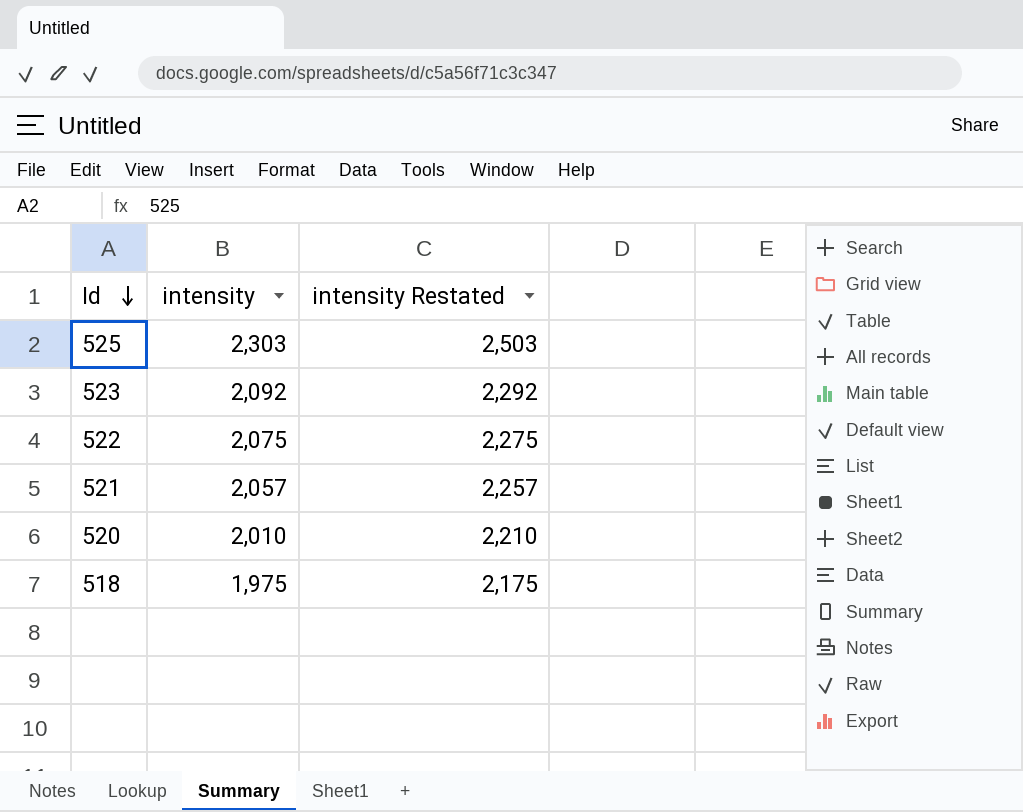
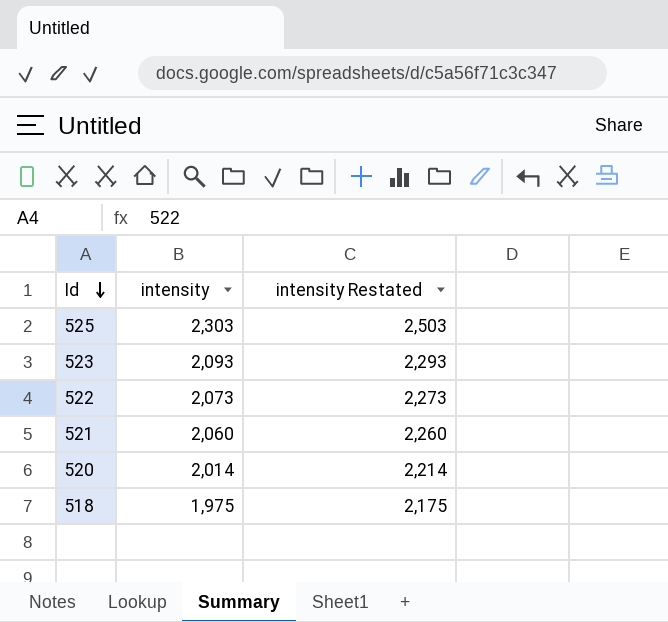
523 | intensity: 2,092 -> 2,093
523 | intensity Restated: 2,292 -> 2,293
522 | intensity: 2,075 -> 2,073
522 | intensity Restated: 2,275 -> 2,273
521 | intensity: 2,057 -> 2,060
521 | intensity Restated: 2,257 -> 2,260
520 | intensity: 2,010 -> 2,014
520 | intensity Restated: 2,210 -> 2,214

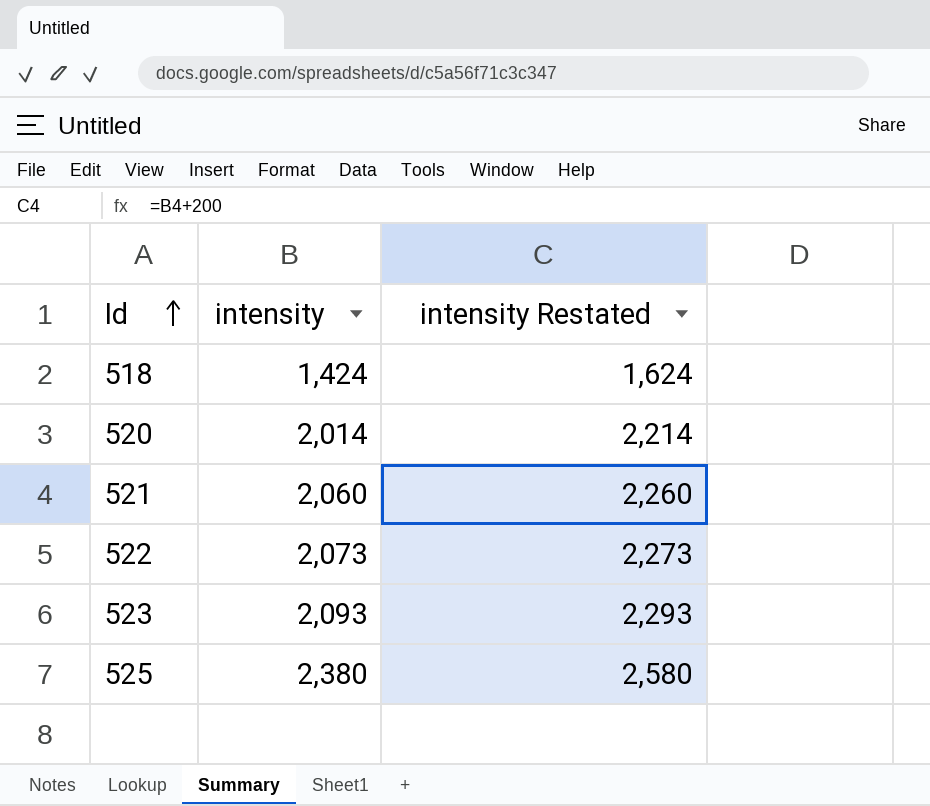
row order: Id descending -> Id ascending
518 | intensity: 1,975 -> 1,424
518 | intensity Restated: 2,175 -> 1,624
525 | intensity: 2,303 -> 2,380
525 | intensity Restated: 2,503 -> 2,580

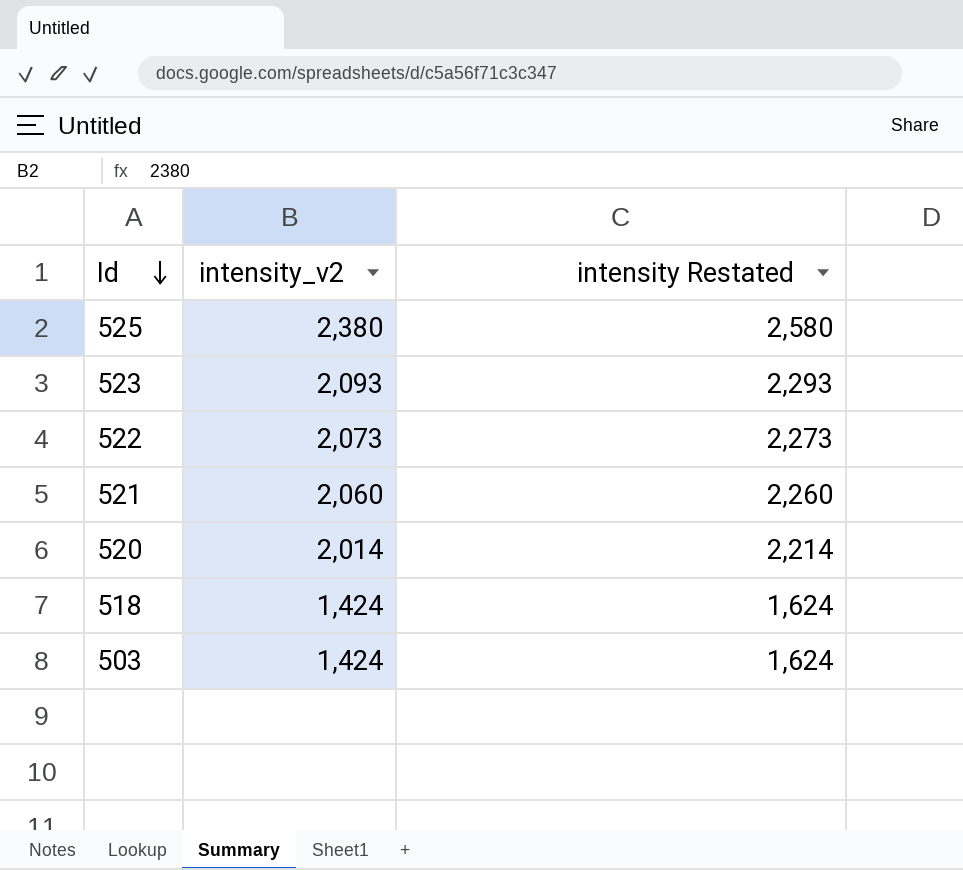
row order: Id ascending -> Id descending
column name: intensity -> intensity_v2
row 503: none -> 1,424 | 1,624

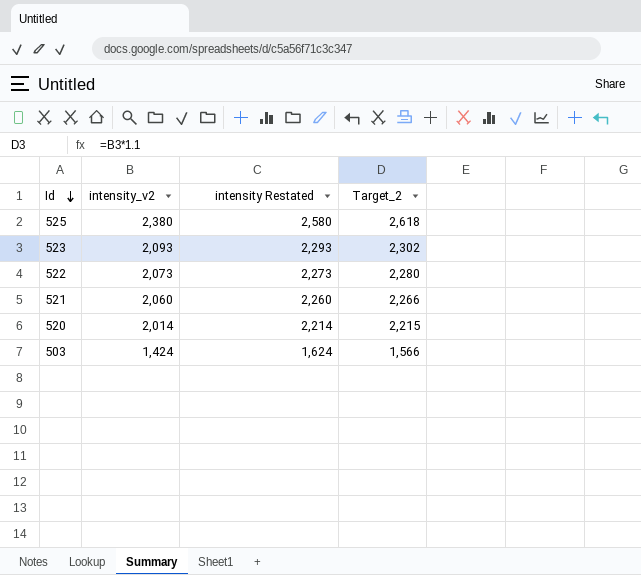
column Target_2 | formula: none -> [intensity_v2] * 1.1
row 518: 1,424 | 1,624 -> none

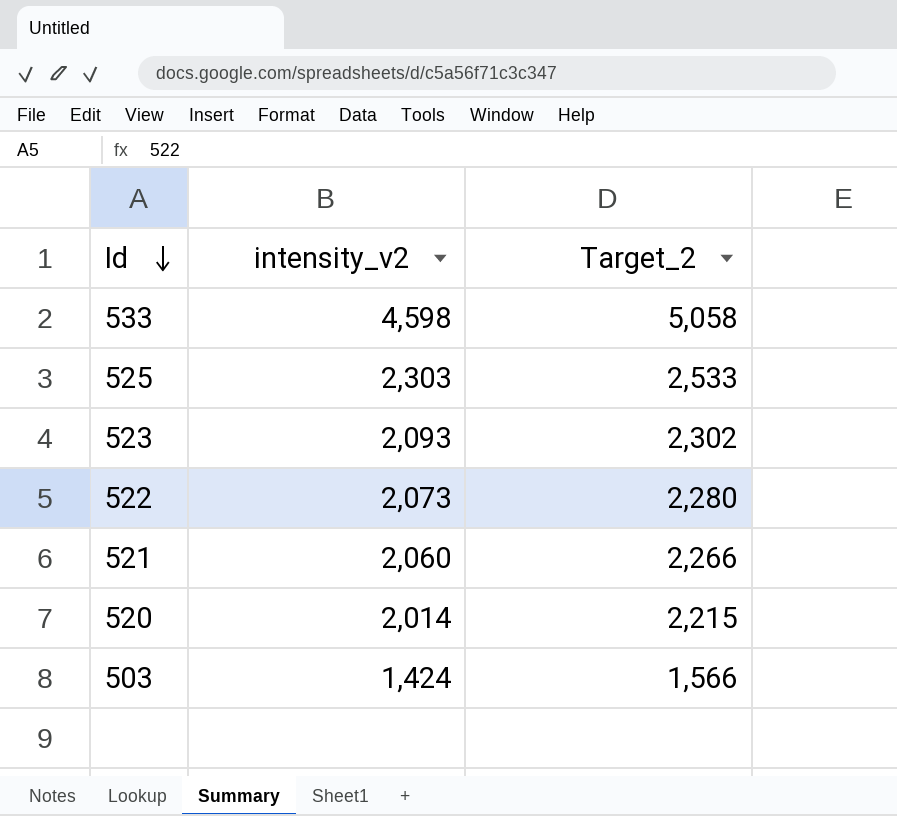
column intensity Restated | formula: [intensity_v2] + 200 -> none
row 533: none -> 4,598 | 5,058
525 | intensity_v2: 2,380 -> 2,303
525 | Target_2: 2,618 -> 2,533

